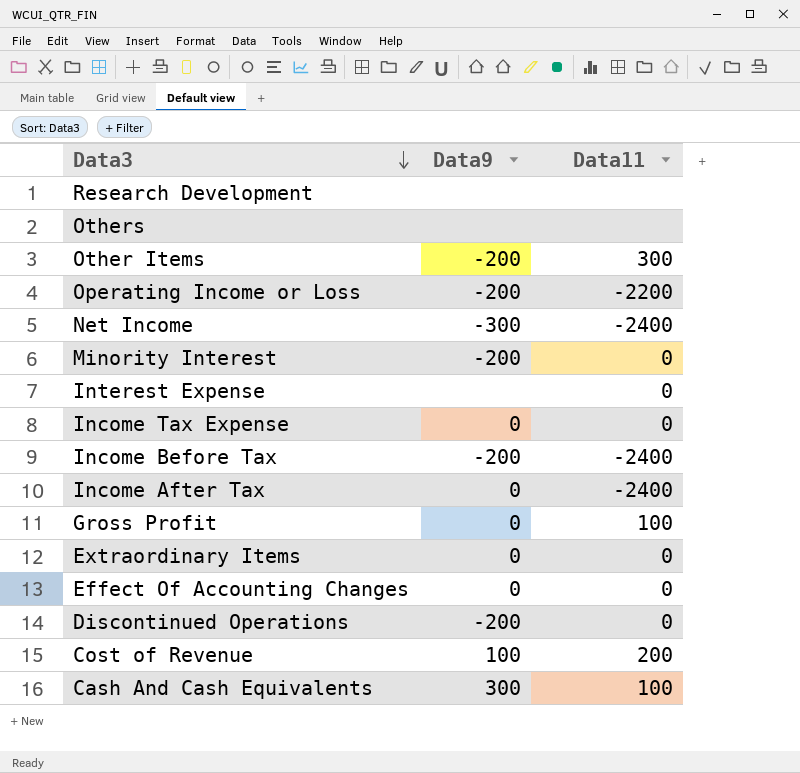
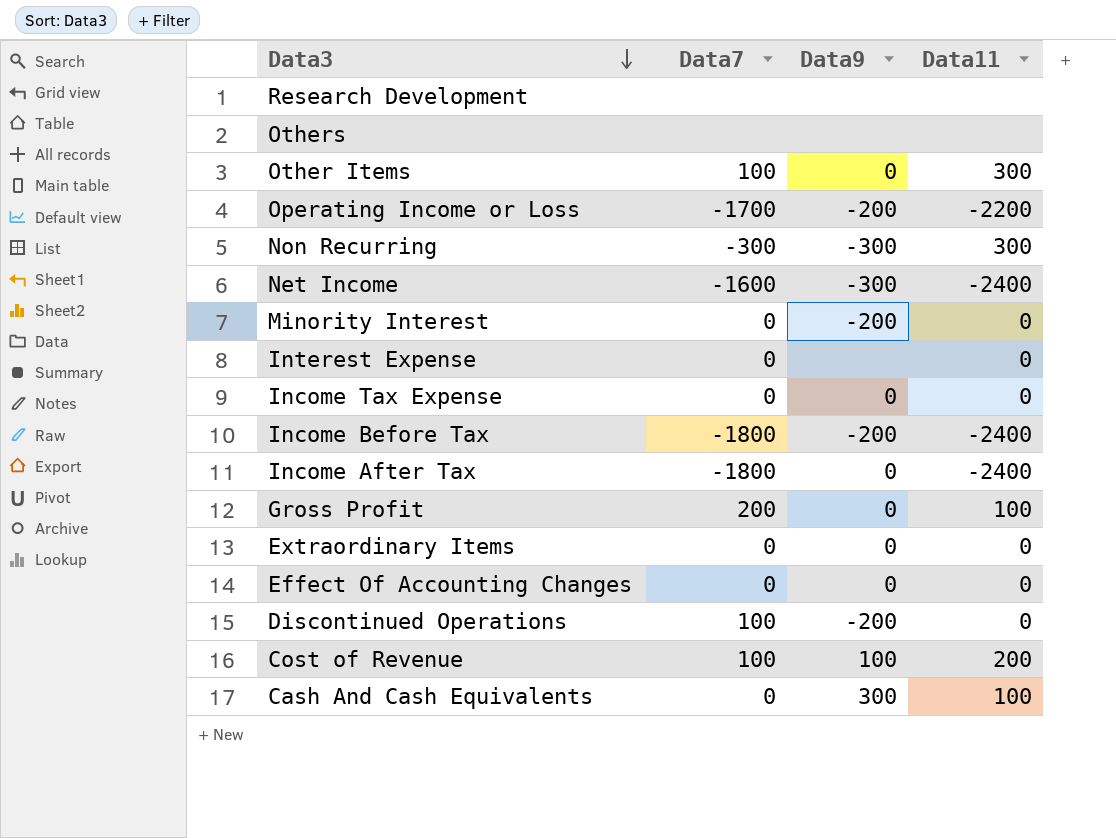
column Data7 | position: none -> 2
Other Items | Data9: -200 -> 0
row Non Recurring: none -> -300 | -300 | 300

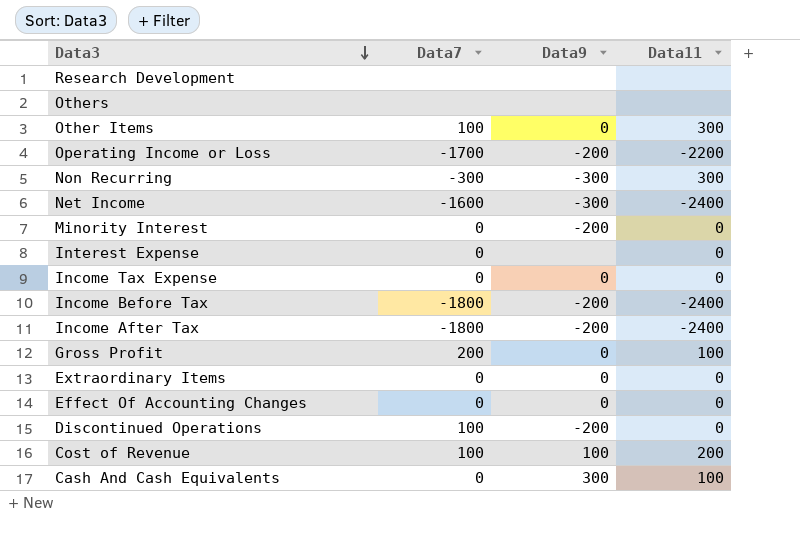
Income After Tax | Data9: 0 -> -200

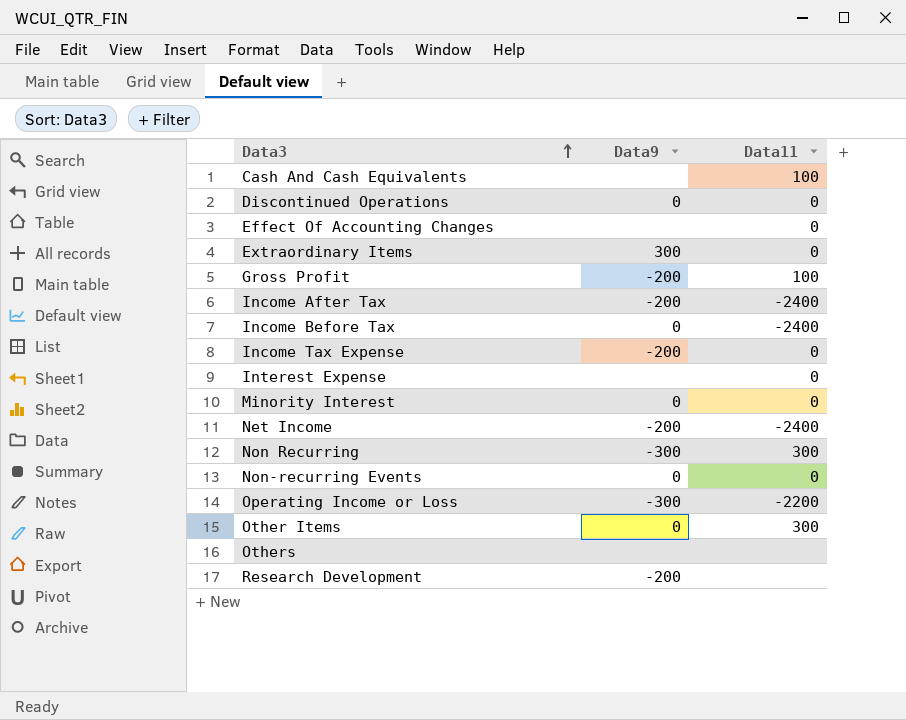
row order: Data3 descending -> Data3 ascending
column Data7 | position: 2 -> none
row Cost of Revenue: 100 | 100 | 200 -> none
Cash And Cash Equivalents | Data9: 300 -> none
Discontinued Operations | Data9: -200 -> 0
Effect Of Accounting Changes | Data9: 0 -> none
Extraordinary Items | Data9: 0 -> 300
Gross Profit | Data9: 0 -> -200
Income Before Tax | Data9: -200 -> 0
Income Tax Expense | Data9: 0 -> -200
Minority Interest | Data9: -200 -> 0
Net Income | Data9: -300 -> -200
row Non-recurring Events: none -> 0 | 0
Operating Income or Loss | Data9: -200 -> -300
Research Development | Data9: none -> -200

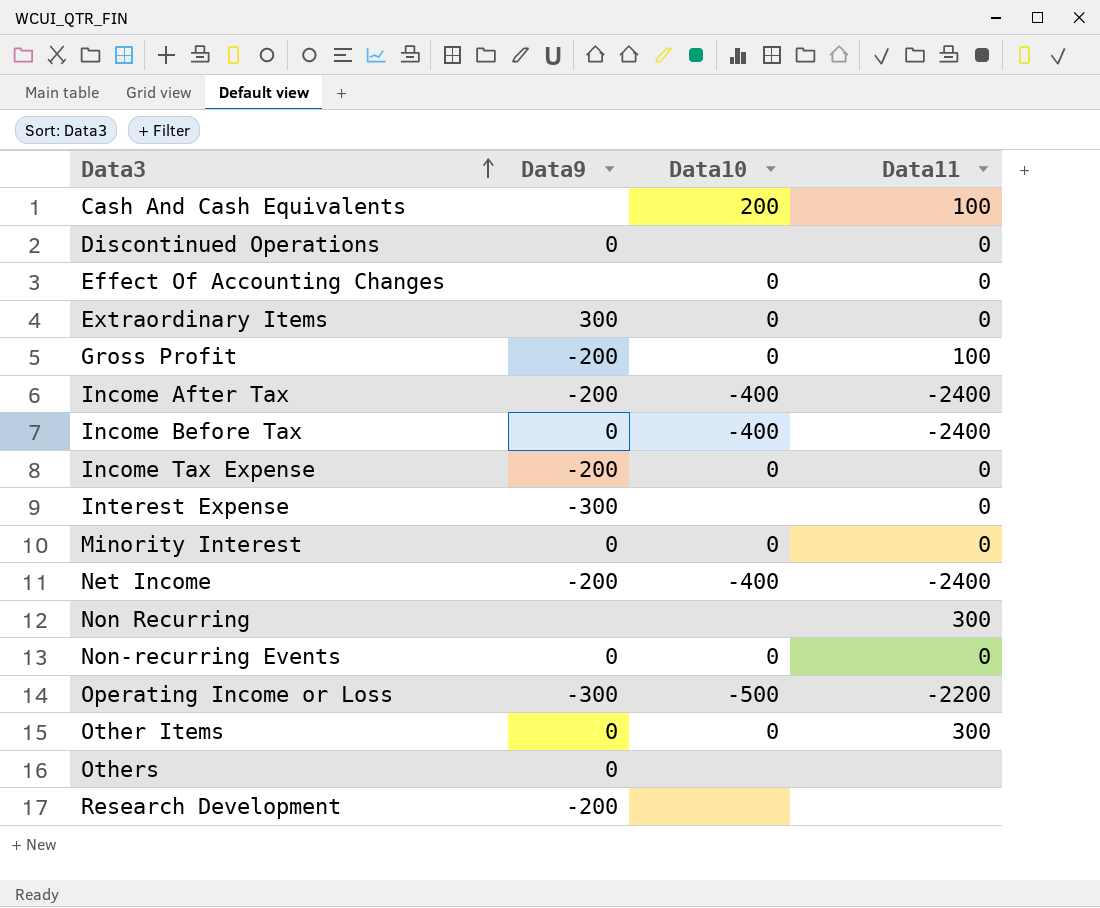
column Data10 | position: none -> 3
Interest Expense | Data9: none -> -300
Non Recurring | Data9: -300 -> none
Others | Data9: none -> 0

